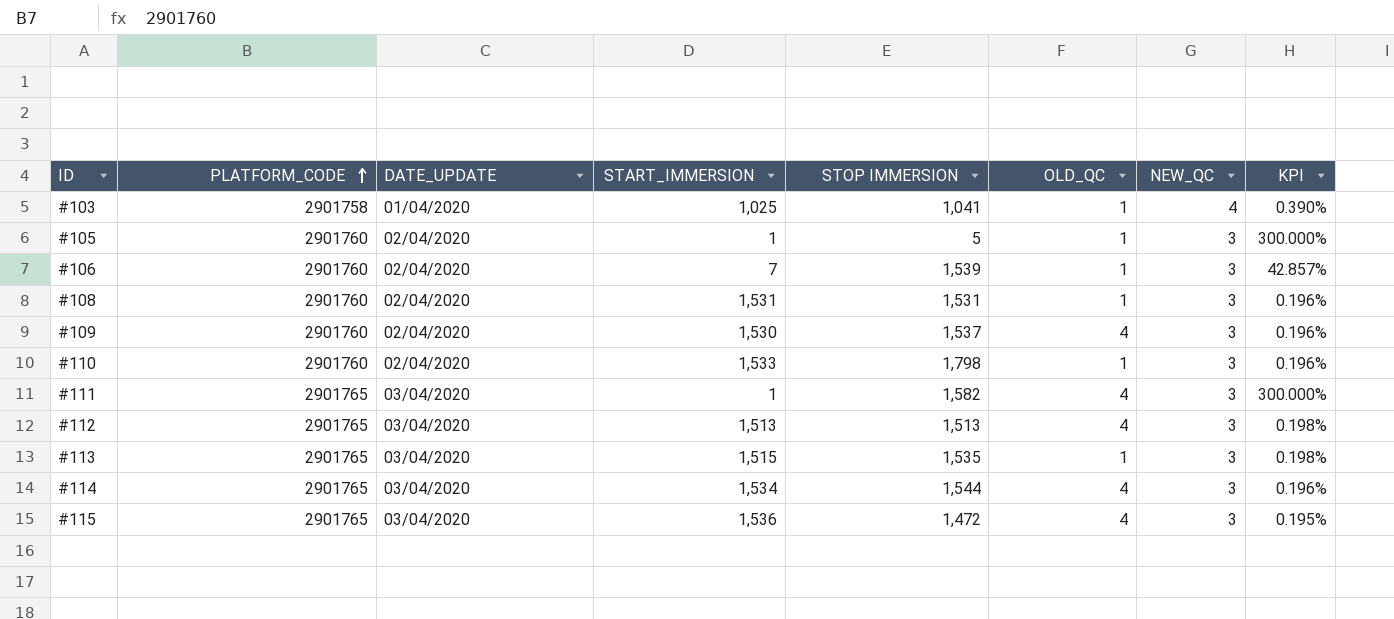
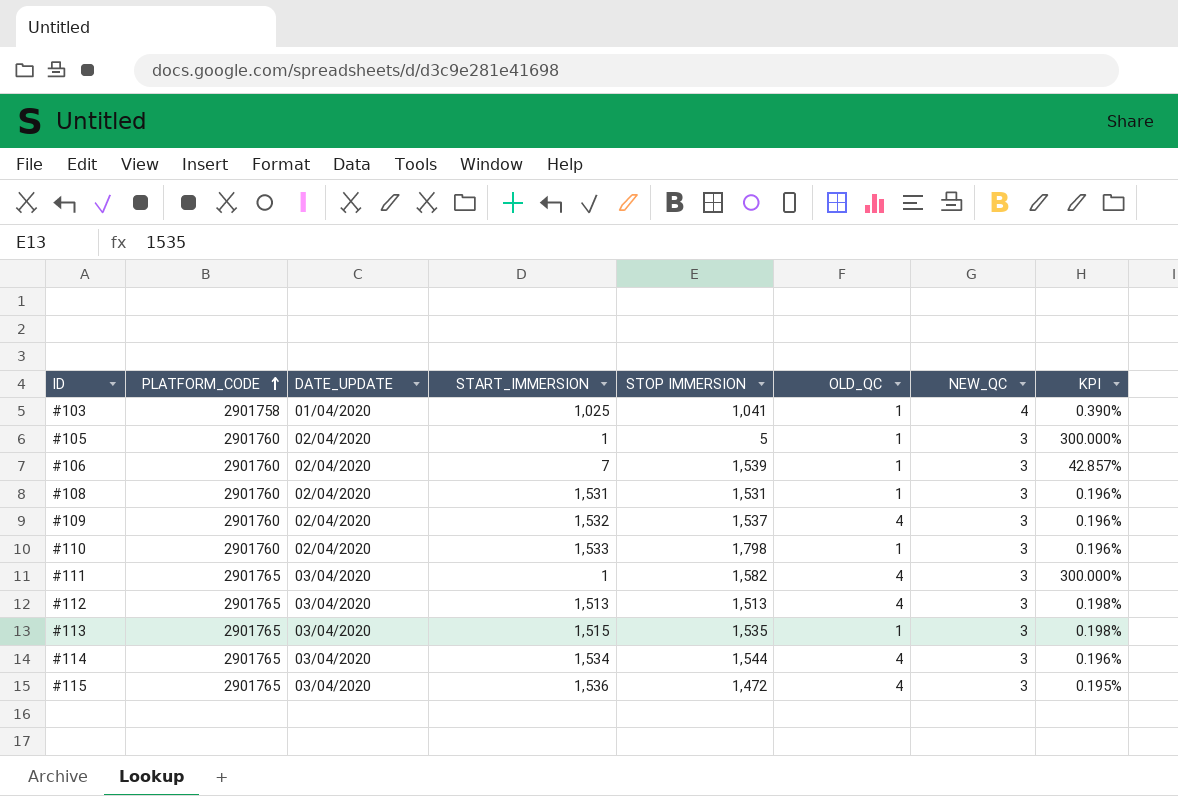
#109 | START_IMMERSION: 1,530 -> 1,532

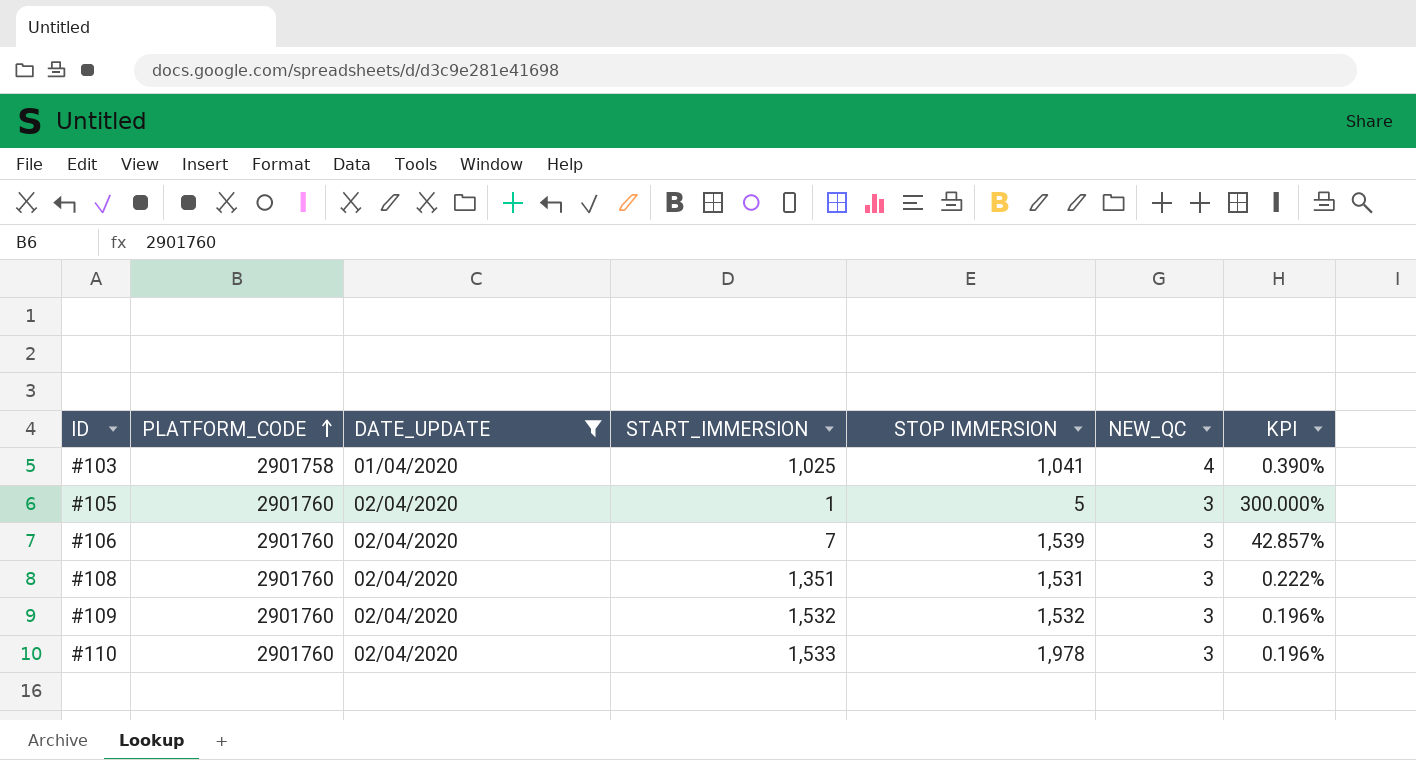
filter: none -> DATE_UPDATE != 03/04/2020
column OLD_QC | position: 6 -> none
#108 | START_IMMERSION: 1,531 -> 1,351
#108 | KPI: 0.196% -> 0.222%
#109 | STOP IMMERSION: 1,537 -> 1,532
#110 | STOP IMMERSION: 1,798 -> 1,978

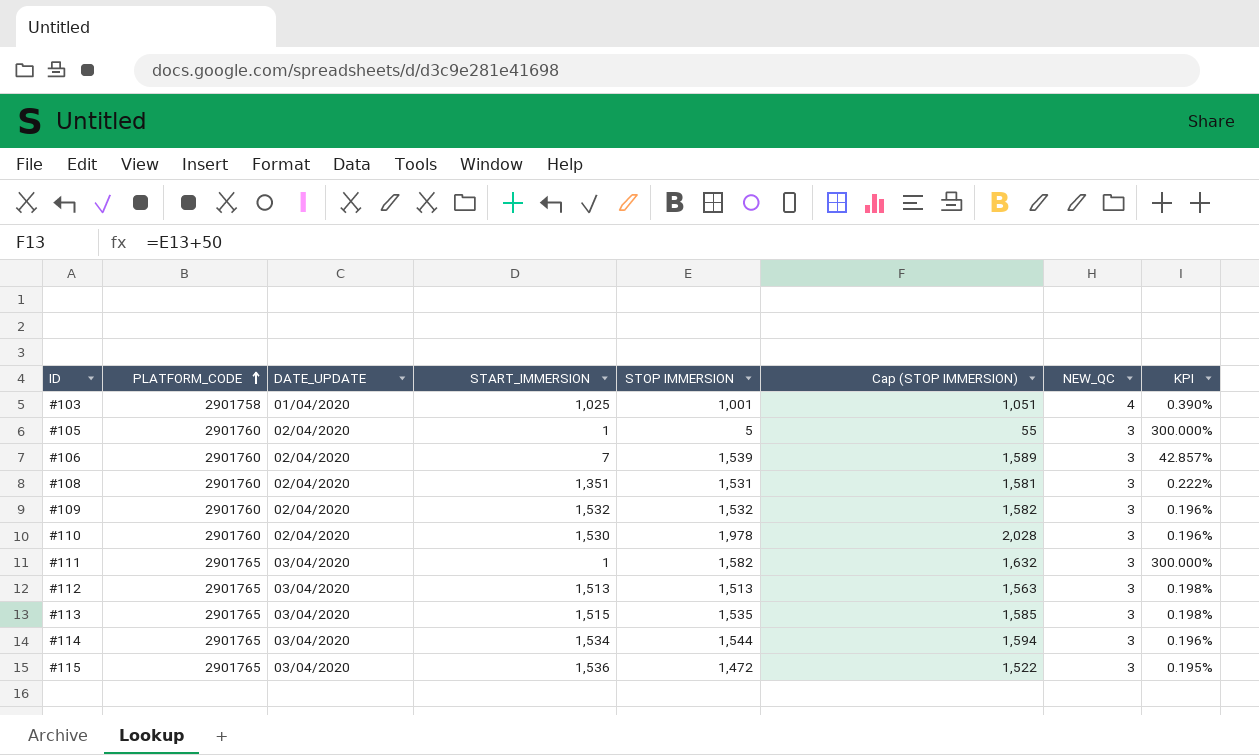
filter: DATE_UPDATE != 03/04/2020 -> none
column Cap (STOP IMMERSION) | formula: none -> [STOP IMMERSION] + 50
#103 | STOP IMMERSION: 1,041 -> 1,001
#110 | START_IMMERSION: 1,533 -> 1,530

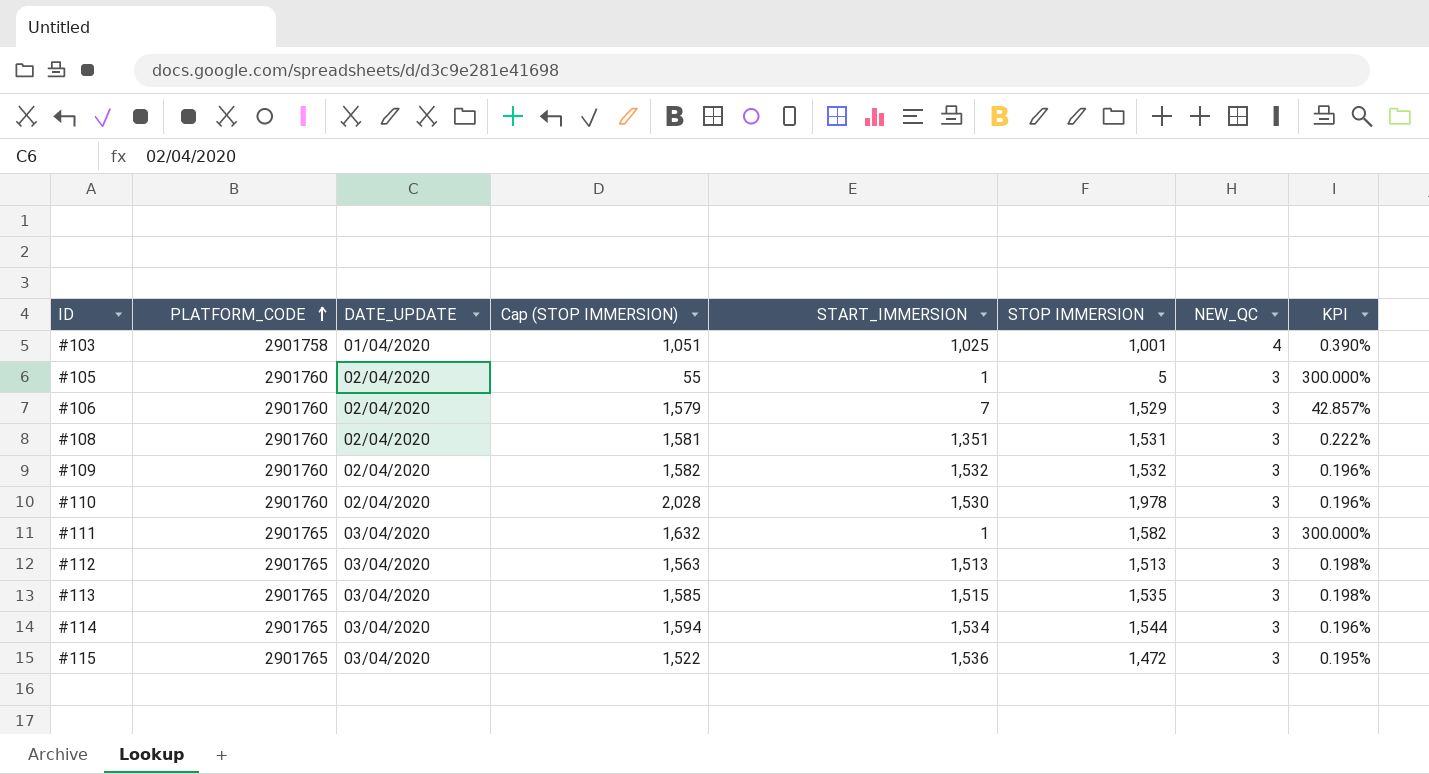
column Cap (STOP IMMERSION) | position: 6 -> 4
#106 | Cap (STOP IMMERSION): 1,589 -> 1,579
#106 | STOP IMMERSION: 1,539 -> 1,529

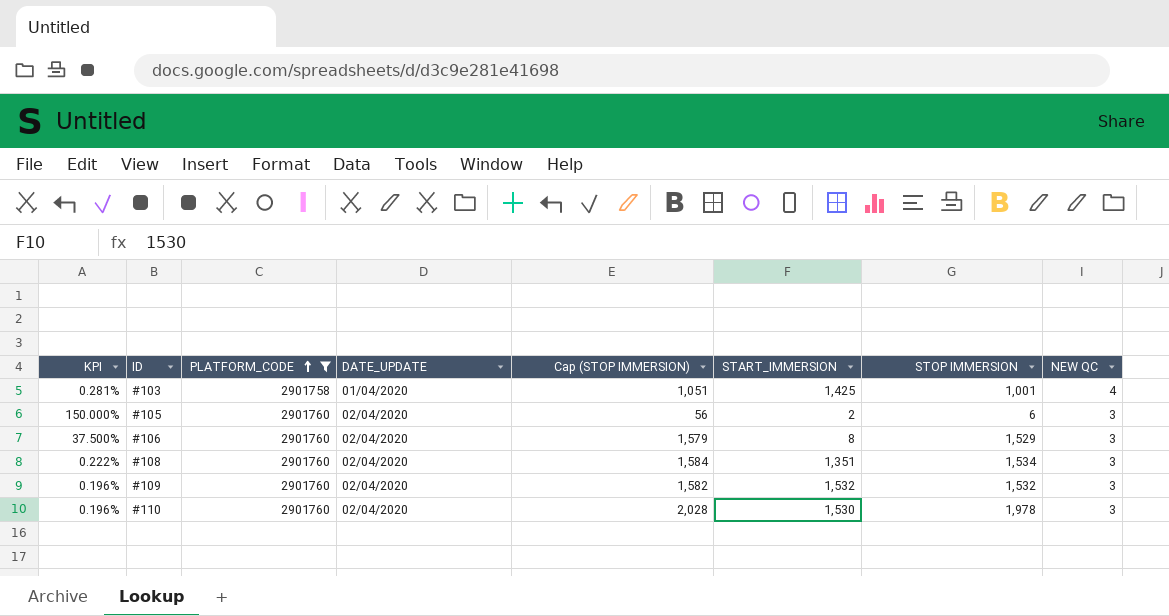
filter: none -> PLATFORM_CODE != 2901765
column KPI | position: 8 -> 1
column name: NEW_QC -> NEW QC
#103 | KPI: 0.390% -> 0.281%
#103 | START_IMMERSION: 1,025 -> 1,425
#105 | KPI: 300.000% -> 150.000%
#105 | Cap (STOP IMMERSION): 55 -> 56
#105 | START_IMMERSION: 1 -> 2
#105 | STOP IMMERSION: 5 -> 6
#106 | KPI: 42.857% -> 37.500%
#106 | START_IMMERSION: 7 -> 8
#108 | Cap (STOP IMMERSION): 1,581 -> 1,584
#108 | STOP IMMERSION: 1,531 -> 1,534

